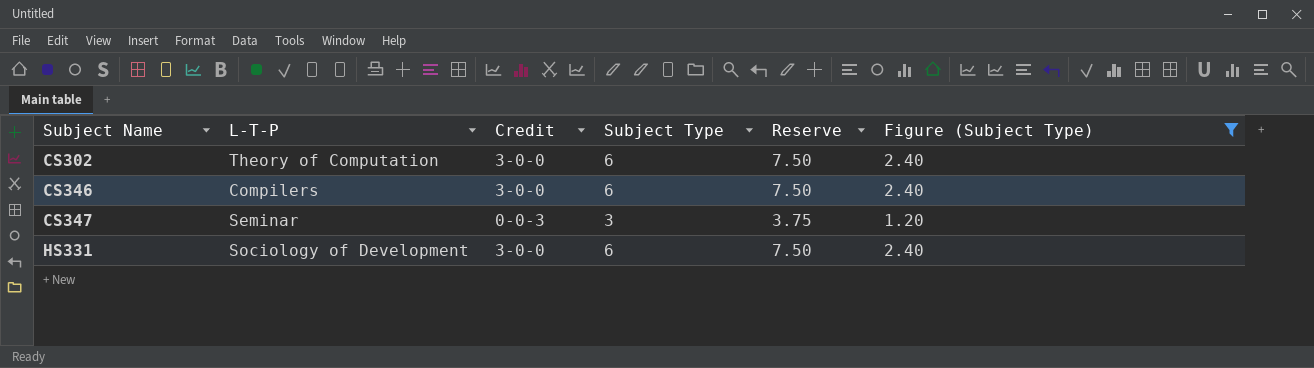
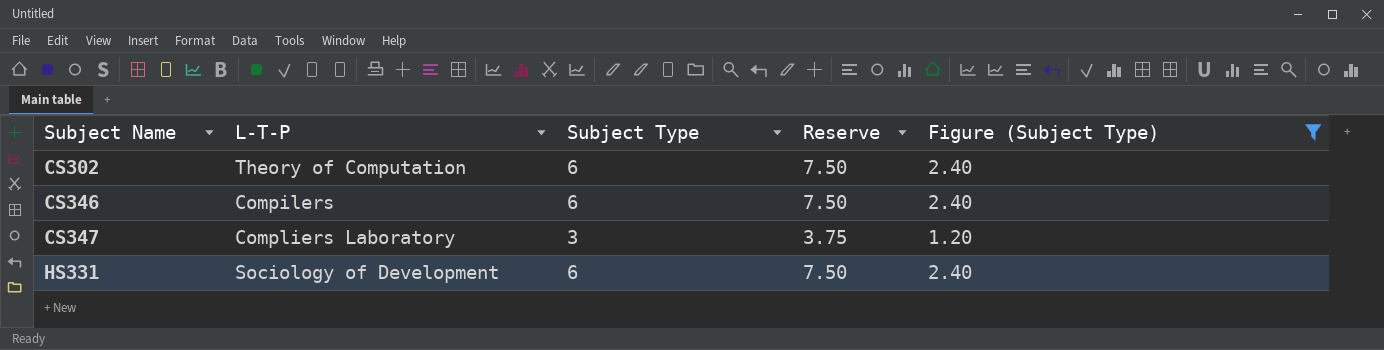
column Credit | position: 3 -> none
CS347 | L-T-P: Seminar -> Compliers Laboratory

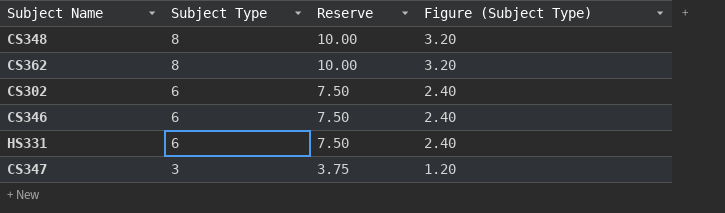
filter: Figure (Subject Type) != 3.20 -> none
row order: Subject Name ascending -> Subject Type descending
column L-T-P | position: 2 -> none

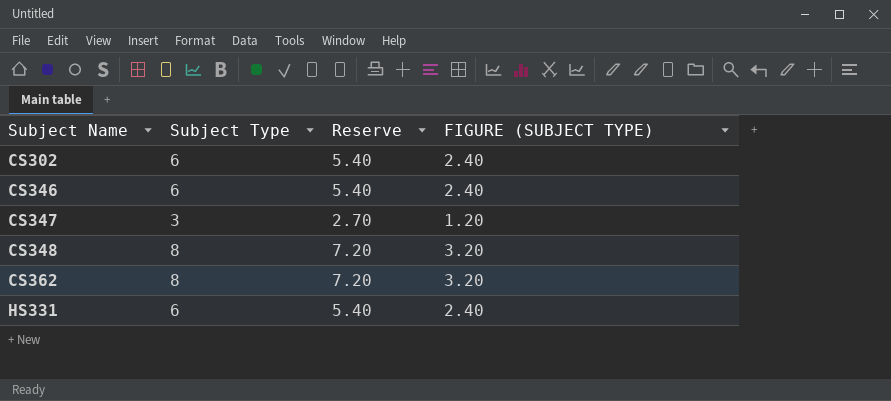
row order: Subject Type descending -> Subject Name ascending
column Reserve | formula: [Subject Type] * 1.25 -> [Subject Type] * 0.9
column name: Figure (Subject Type) -> FIGURE (SUBJECT TYPE)

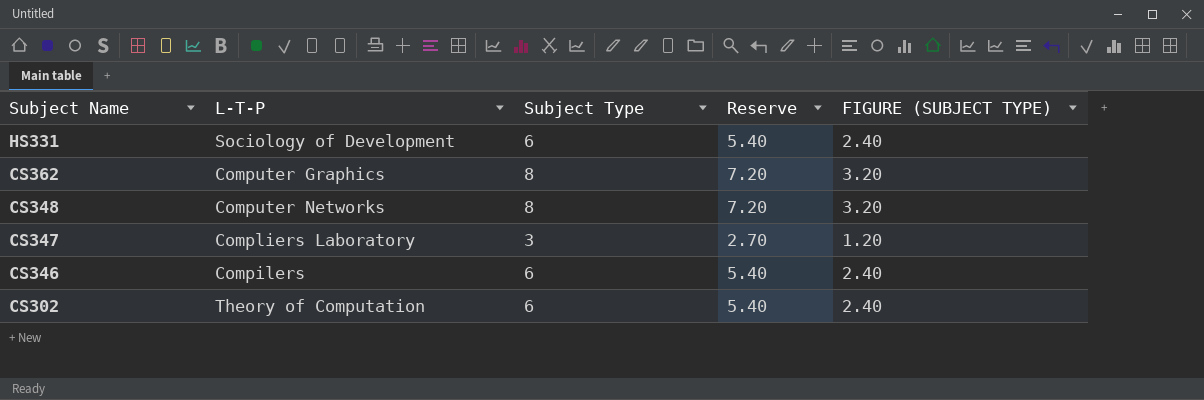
row order: Subject Name ascending -> Subject Name descending
column L-T-P | position: none -> 2

